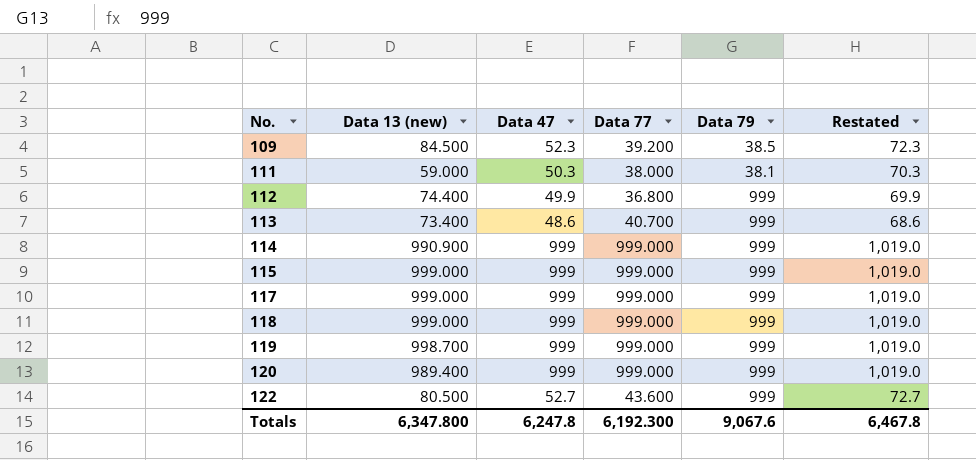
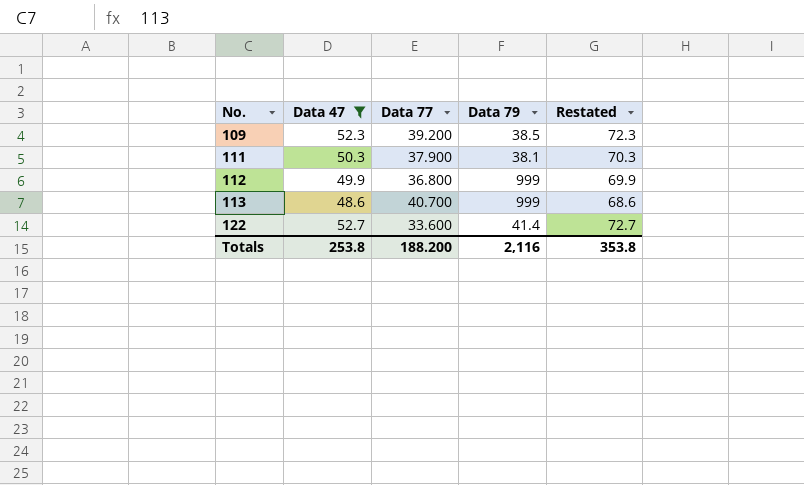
filter: none -> Data 47 != 999
column Data 13 (new) | position: 2 -> none
111 | Data 77: 38.000 -> 37.900
122 | Data 77: 43.600 -> 33.600
122 | Data 79: 999 -> 41.4
Totals | Data 47: 6,247.8 -> 253.8
Totals | Data 77: 6,192.300 -> 188.200
Totals | Data 79: 9,067.6 -> 2,116
Totals | Restated: 6,467.8 -> 353.8

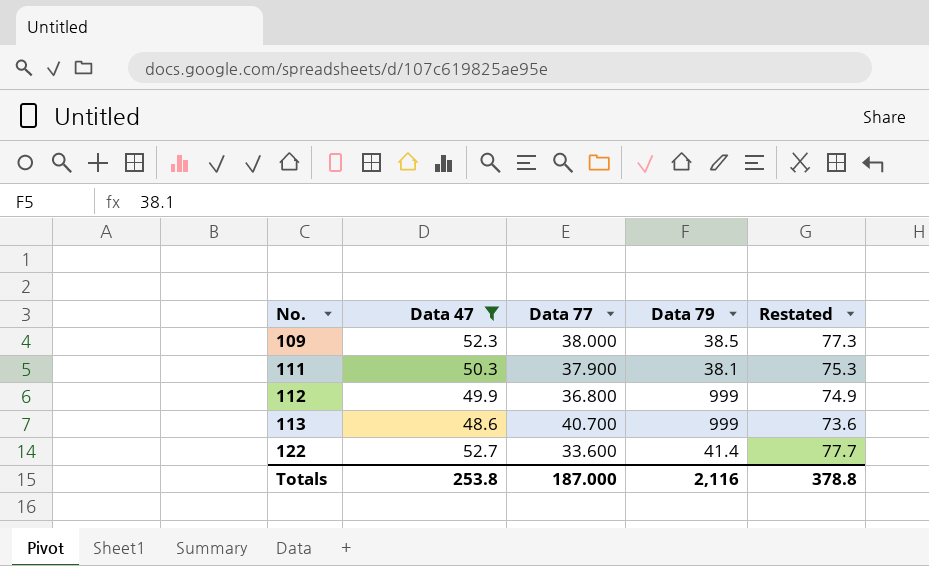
column Restated | formula: [Data 47] + 20 -> [Data 47] + 25
109 | Data 77: 39.200 -> 38.000
Totals | Data 77: 188.200 -> 187.000
Totals | Restated: 353.8 -> 378.8

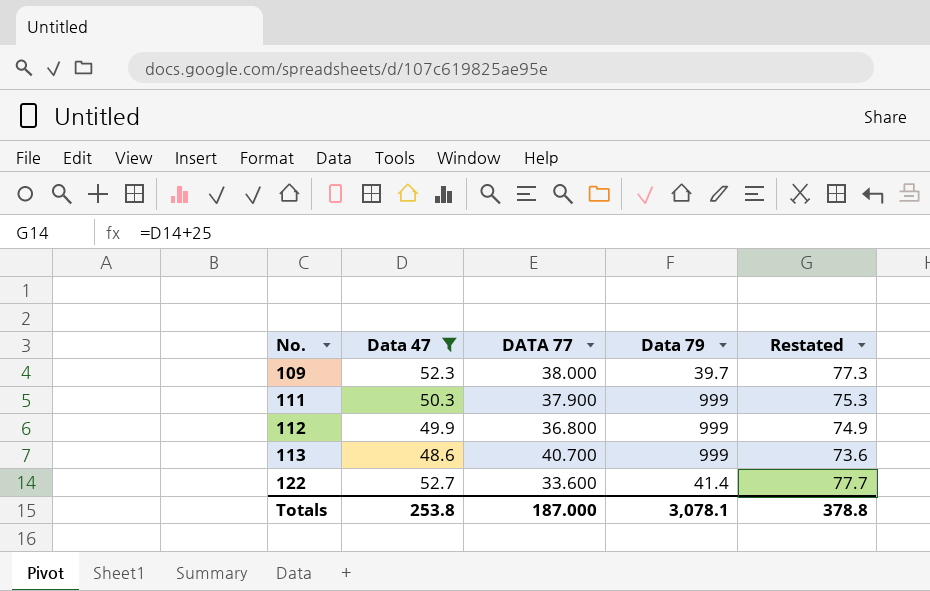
column name: Data 77 -> DATA 77
109 | Data 79: 38.5 -> 39.7
111 | Data 79: 38.1 -> 999
Totals | Data 79: 2,116 -> 3,078.1

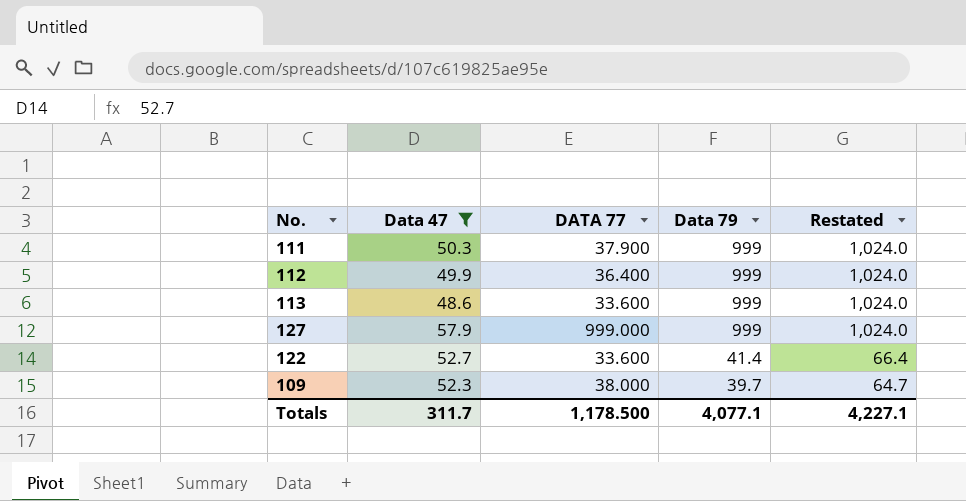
row order: No. ascending -> Data 79 descending
column Restated | formula: [Data 47] + 25 -> [Data 79] + 25
112 | DATA 77: 36.800 -> 36.400
113 | DATA 77: 40.700 -> 33.600
row 127: none -> 57.9 | 999.000 | 999 | 1,024.0
Totals | Data 47: 253.8 -> 311.7
Totals | DATA 77: 187.000 -> 1,178.500
Totals | Data 79: 3,078.1 -> 4,077.1
Totals | Restated: 378.8 -> 4,227.1

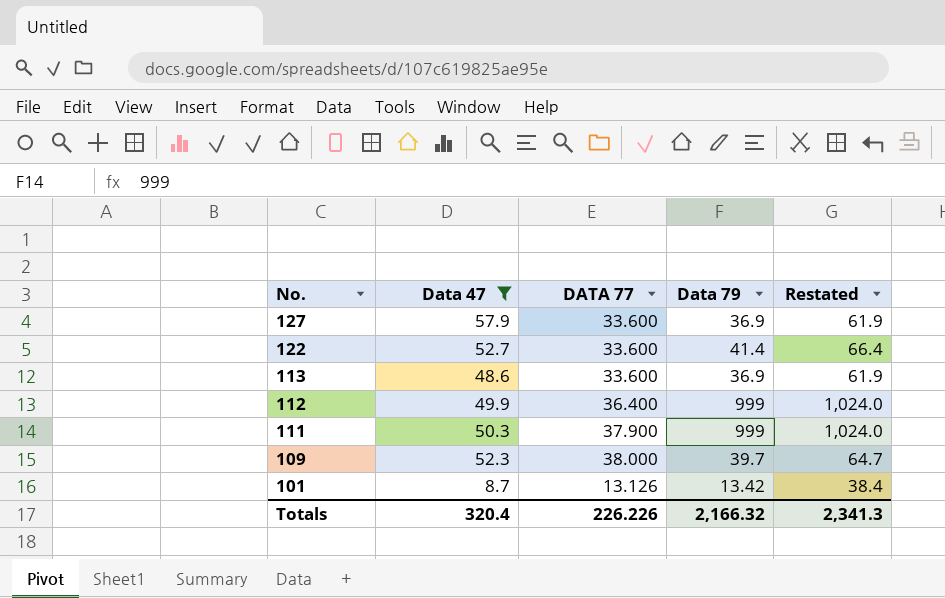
row order: Data 79 descending -> No. descending
127 | DATA 77: 999.000 -> 33.600
127 | Data 79: 999 -> 36.9
127 | Restated: 1,024.0 -> 61.9
113 | Data 79: 999 -> 36.9
113 | Restated: 1,024.0 -> 61.9
row 101: none -> 8.7 | 13.126 | 13.42 | 38.4
Totals | Data 47: 311.7 -> 320.4
Totals | DATA 77: 1,178.500 -> 226.226
Totals | Data 79: 4,077.1 -> 2,166.32
Totals | Restated: 4,227.1 -> 2,341.3

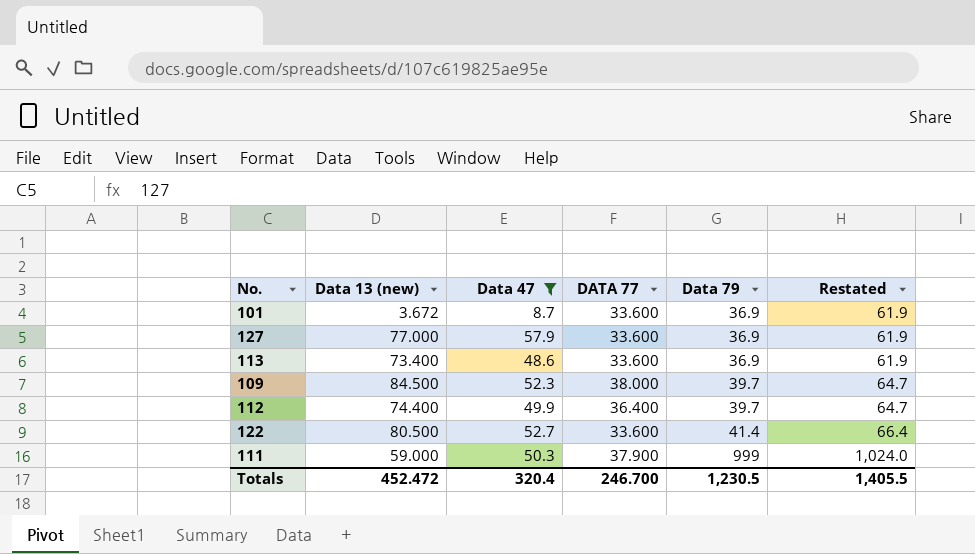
row order: No. descending -> Data 79 ascending
column Data 13 (new) | position: none -> 2
101 | DATA 77: 13.126 -> 33.600
101 | Data 79: 13.42 -> 36.9
101 | Restated: 38.4 -> 61.9
112 | Data 79: 999 -> 39.7
112 | Restated: 1,024.0 -> 64.7
Totals | DATA 77: 226.226 -> 246.700
Totals | Data 79: 2,166.32 -> 1,230.5
Totals | Restated: 2,341.3 -> 1,405.5

